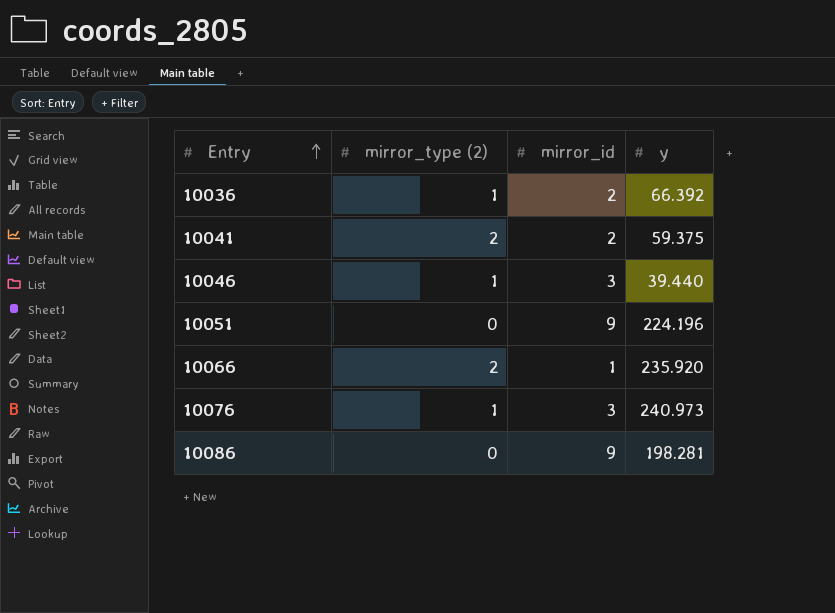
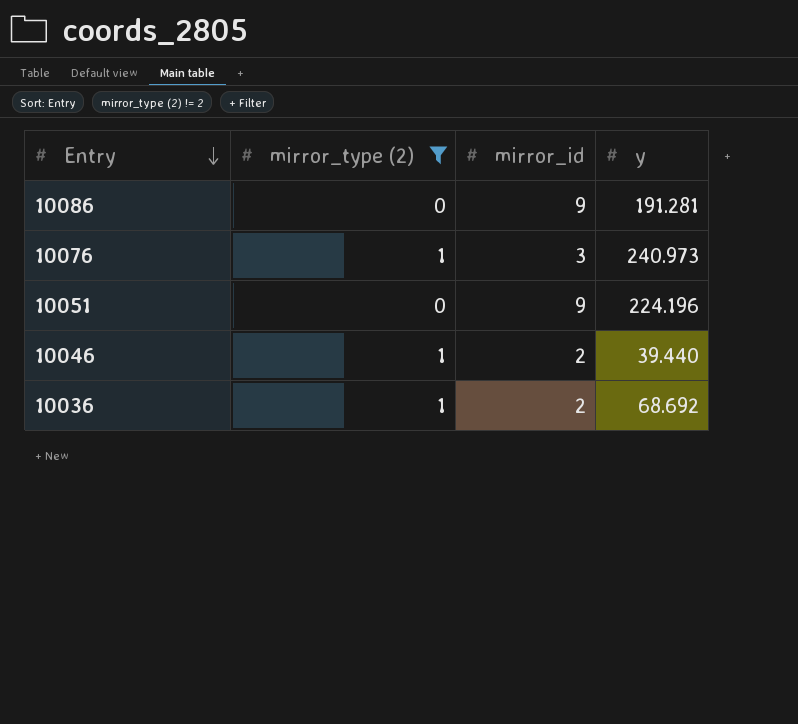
filter: none -> mirror_type (2) != 2
row order: Entry ascending -> Entry descending
10086 | y: 198.281 -> 191.281
10046 | mirror_id: 3 -> 2
10036 | y: 66.392 -> 68.692

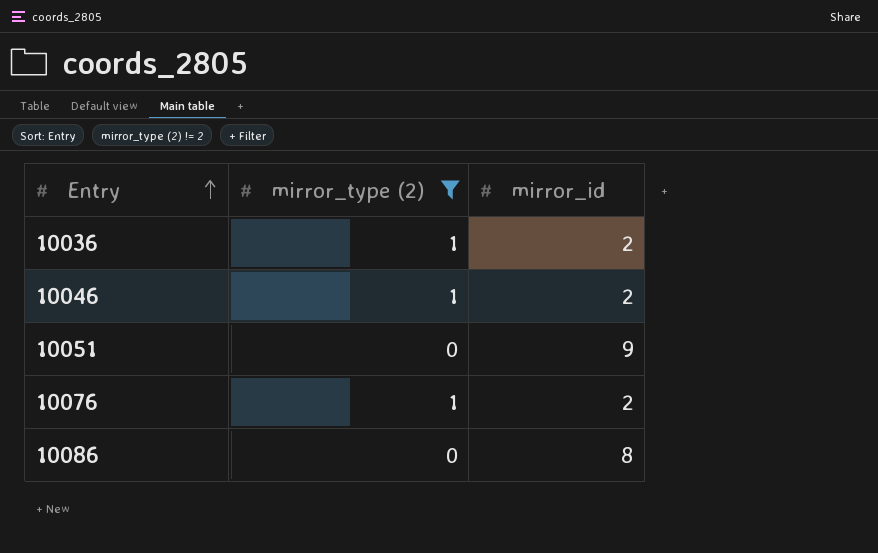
row order: Entry descending -> Entry ascending
column y | position: 4 -> none
10076 | mirror_id: 3 -> 2
10086 | mirror_id: 9 -> 8

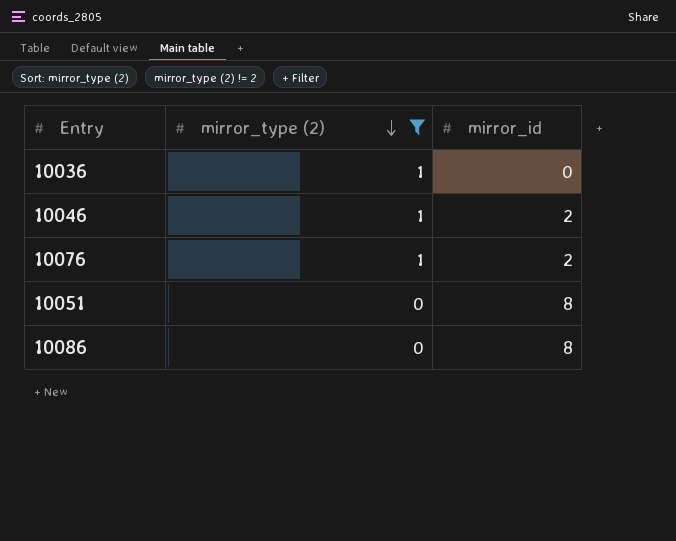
row order: Entry ascending -> mirror_type (2) descending
10036 | mirror_id: 2 -> 0
10051 | mirror_id: 9 -> 8

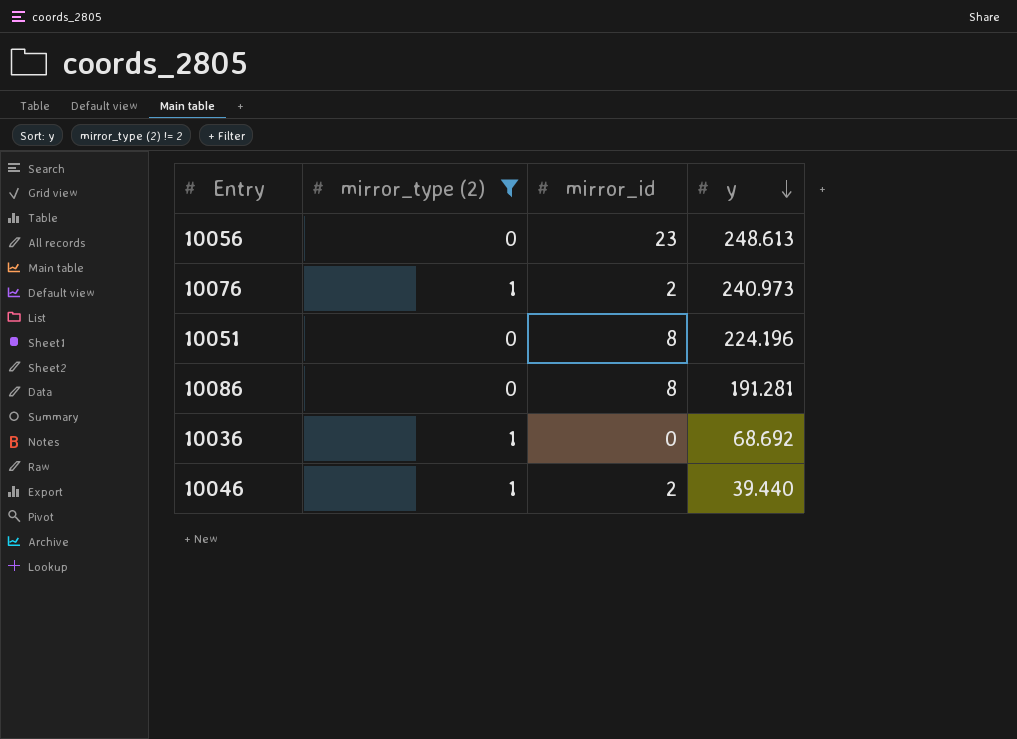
row order: mirror_type (2) descending -> y descending
column y | position: none -> 4
row 10056: none -> 0 | 23 | 248.613

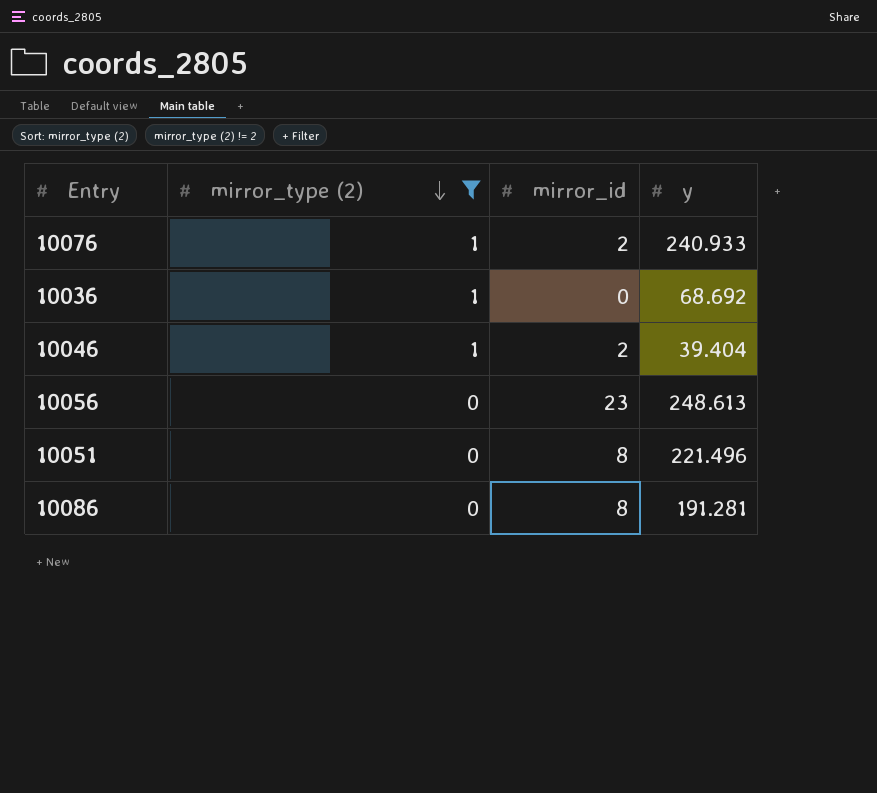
row order: y descending -> mirror_type (2) descending
10076 | y: 240.973 -> 240.933
10046 | y: 39.440 -> 39.404
10051 | y: 224.196 -> 221.496

